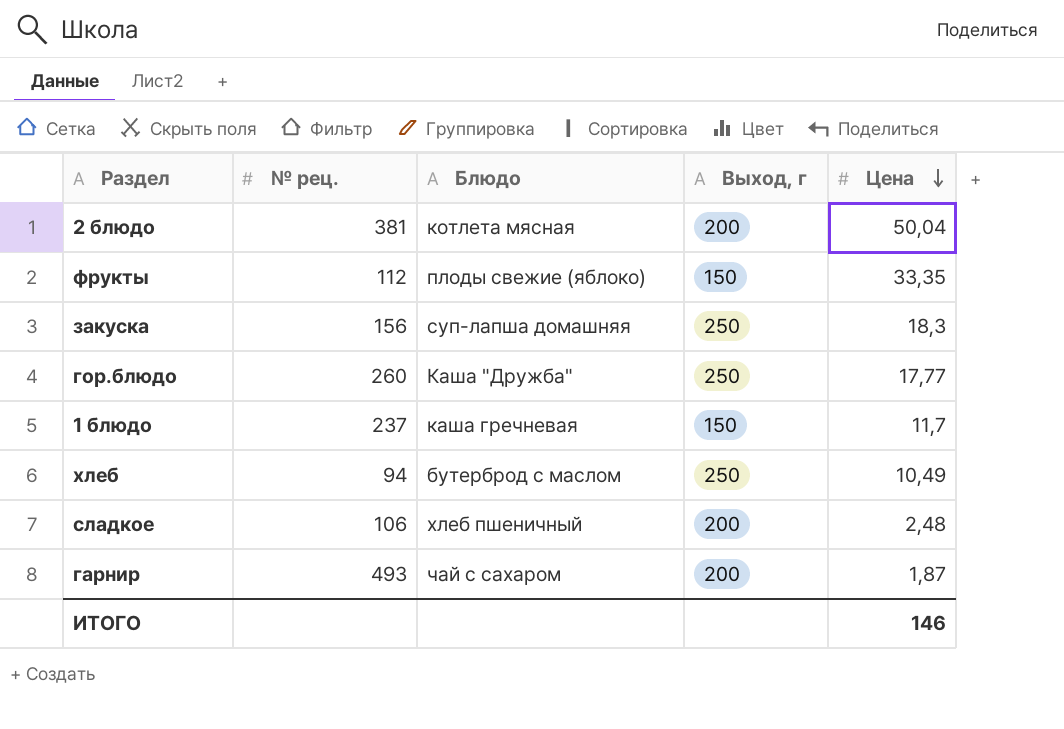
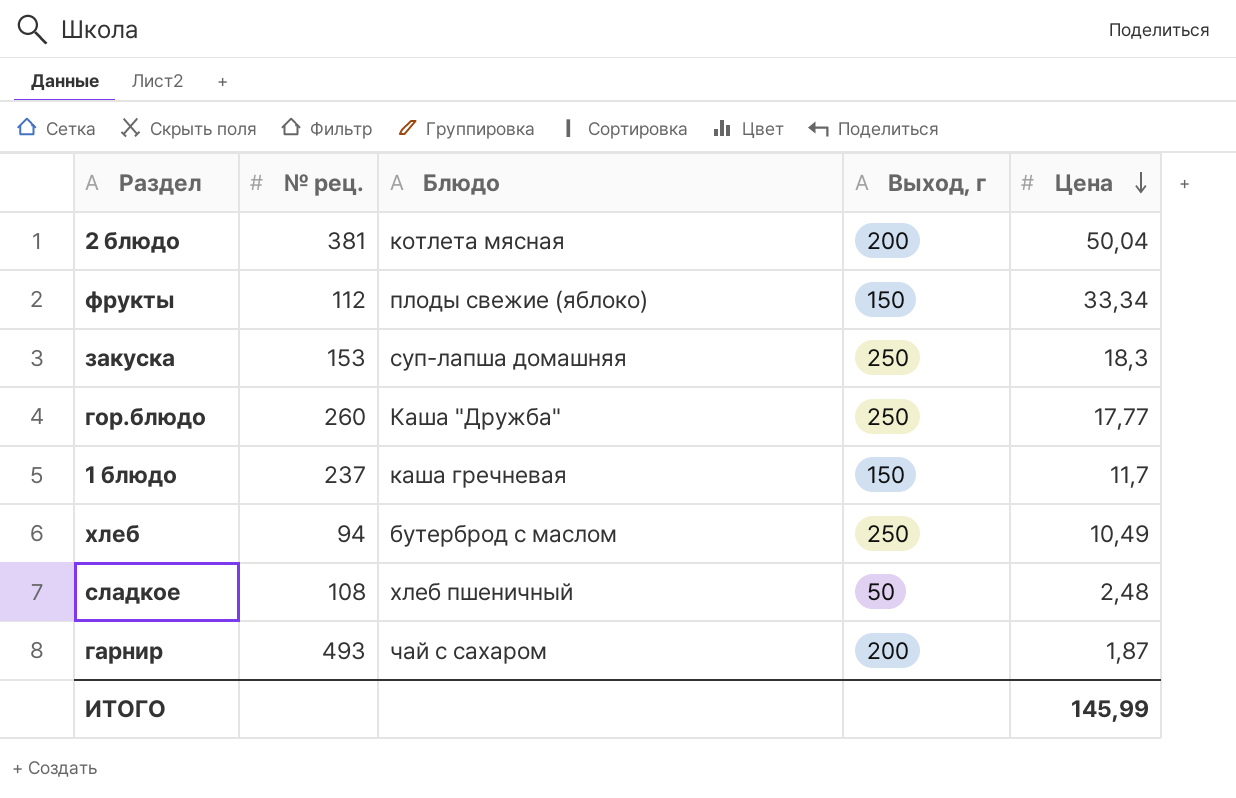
фрукты | Цена: 33,35 -> 33,34
закуска | № рец.: 156 -> 153
сладкое | № рец.: 106 -> 108
сладкое | Выход, г: 200 -> 50
ИТОГО | Цена: 146 -> 145,99

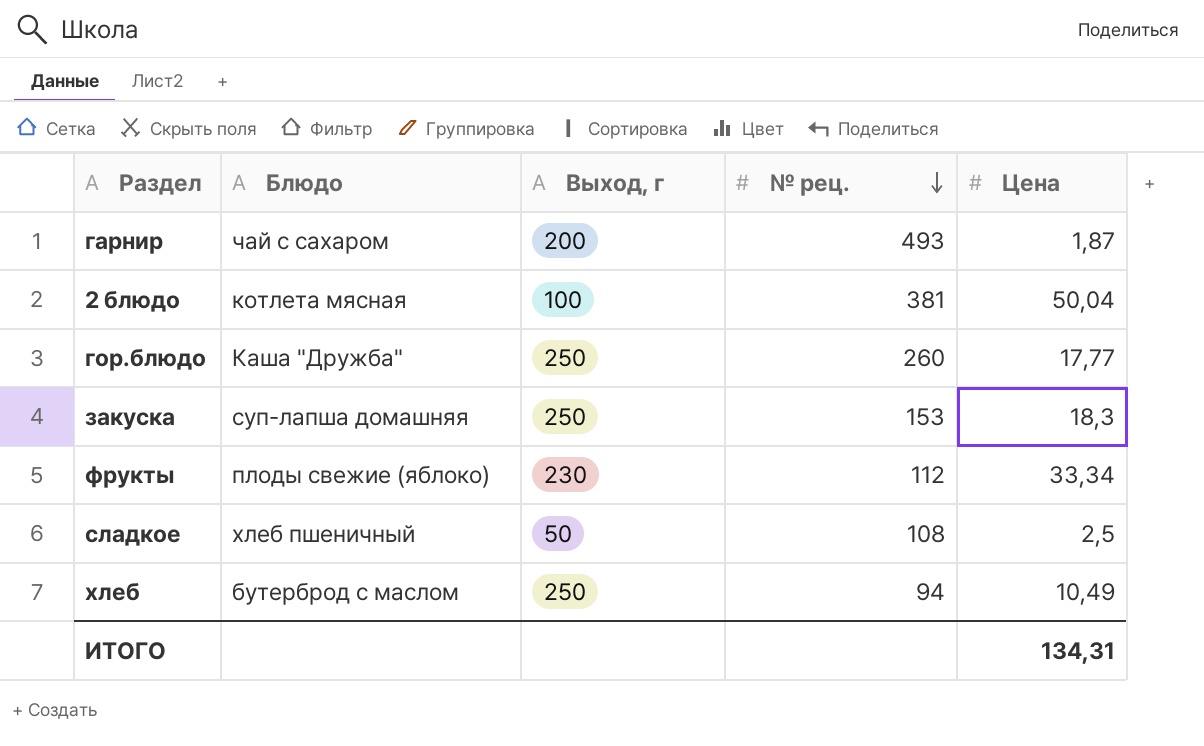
row order: Цена descending -> № рец. descending
column № рец. | position: 2 -> 4
row 1 блюдо: 237 | каша гречневая | 150 | 11,7 -> none
2 блюдо | Выход, г: 200 -> 100
фрукты | Выход, г: 150 -> 230
сладкое | Цена: 2,48 -> 2,5
ИТОГО | Цена: 145,99 -> 134,31

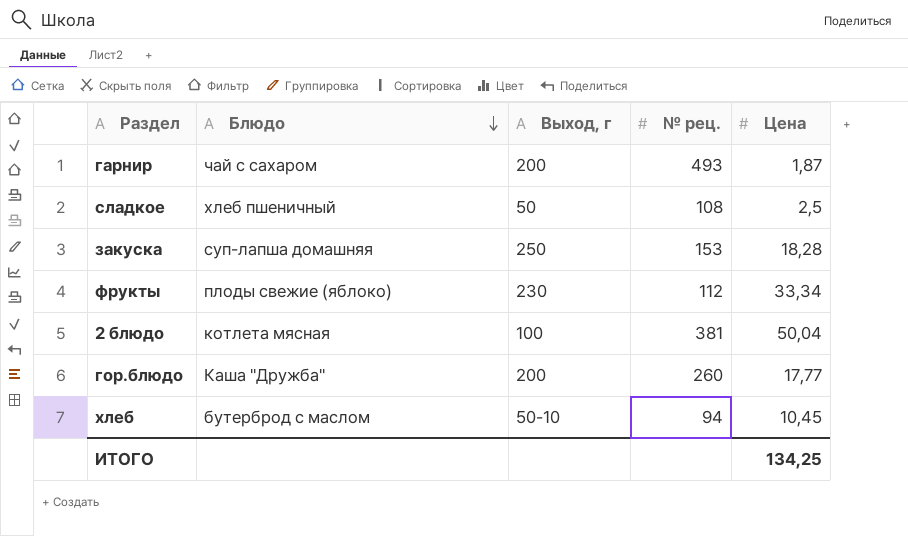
row order: № рец. descending -> Блюдо descending
закуска | Цена: 18,3 -> 18,28
гор.блюдо | Выход, г: 250 -> 200
хлеб | Выход, г: 250 -> 50-10
хлеб | Цена: 10,49 -> 10,45
ИТОГО | Цена: 134,31 -> 134,25

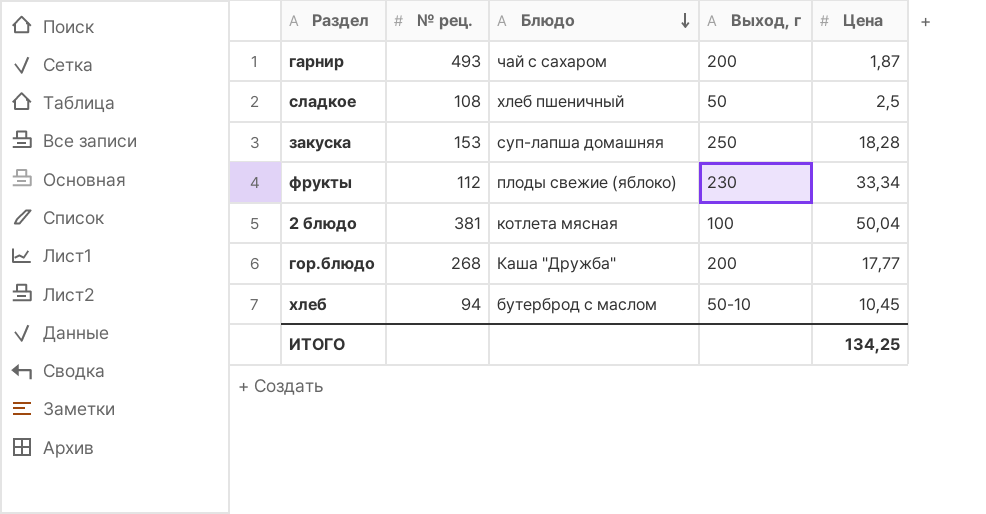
column № рец. | position: 4 -> 2
гор.блюдо | № рец.: 260 -> 268

